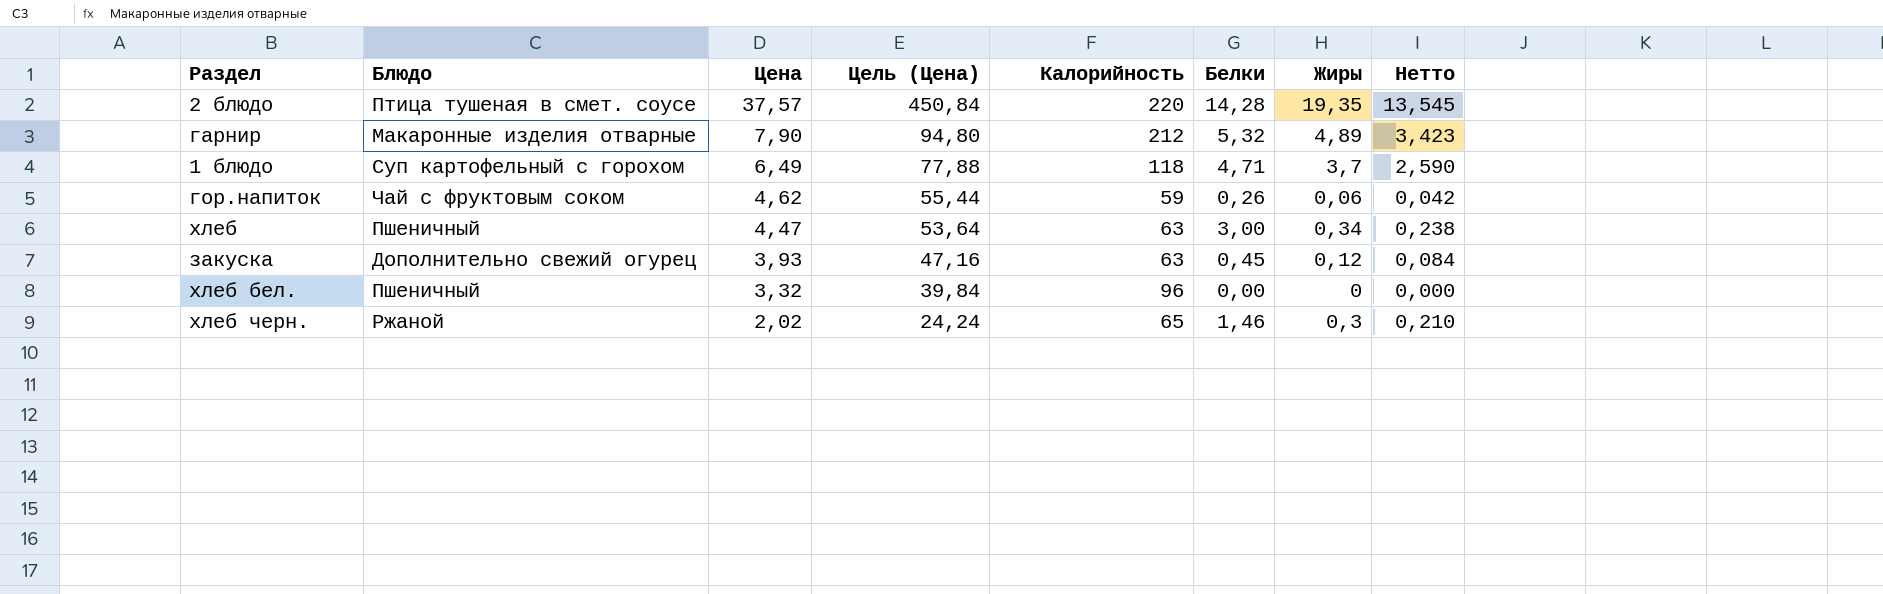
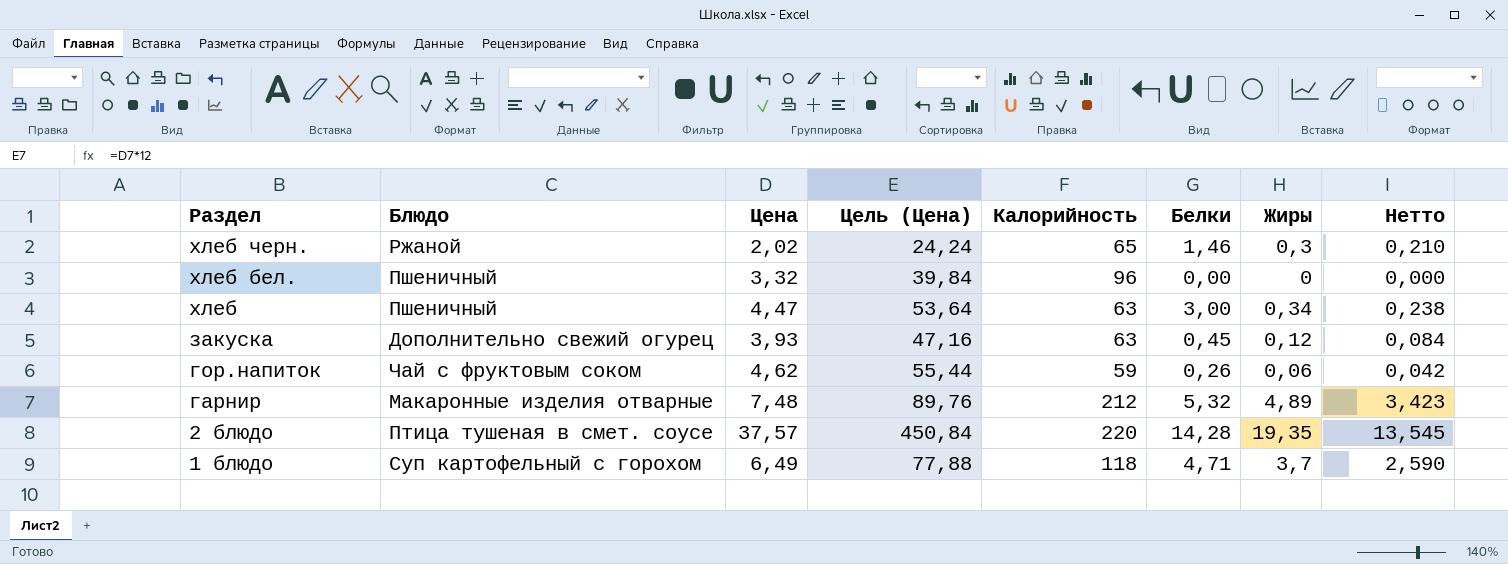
row order: Цена descending -> Раздел descending
гарнир | Цена: 7,90 -> 7,48
гарнир | Цель (Цена): 94,80 -> 89,76

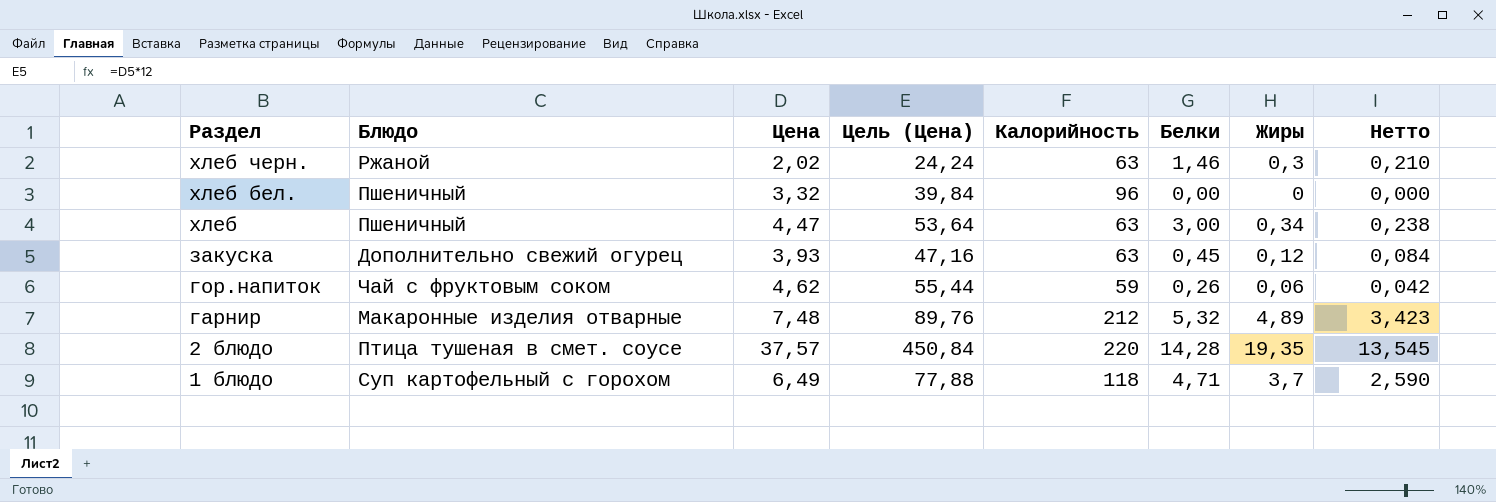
хлеб черн. | Калорийность: 65 -> 63

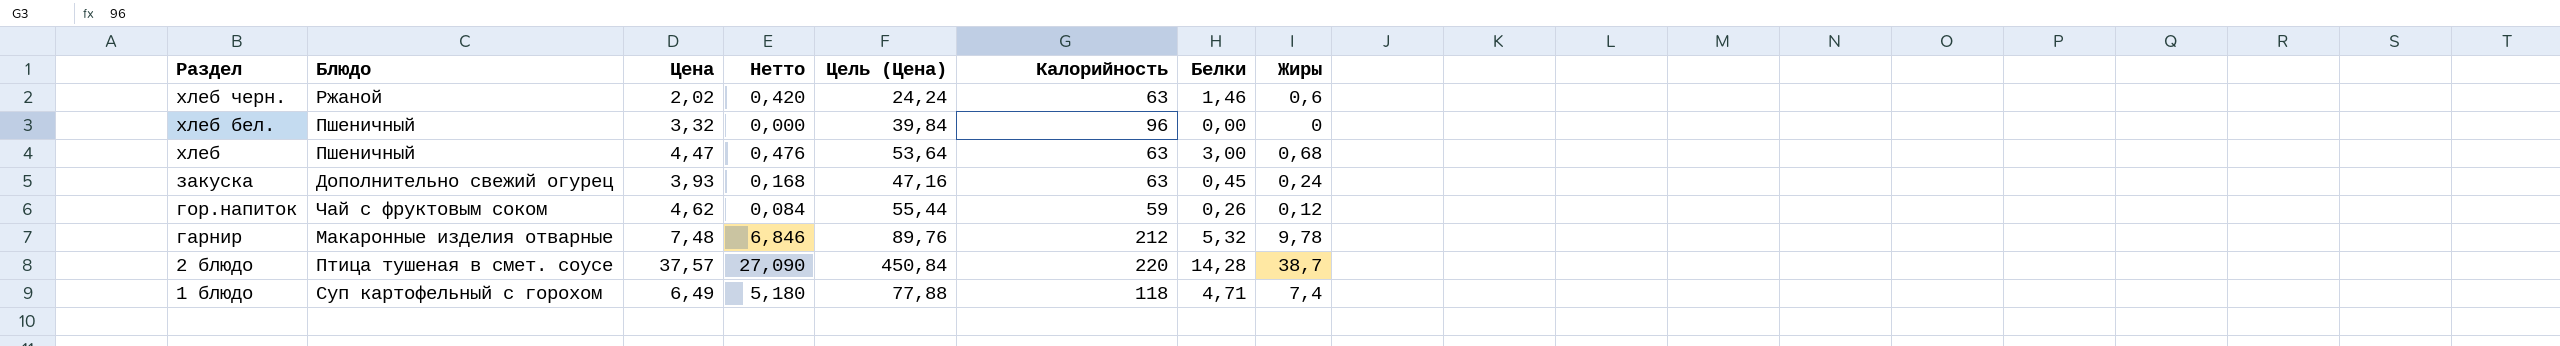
column Нетто | position: 8 -> 4
хлеб черн. | Нетто: 0,210 -> 0,420
хлеб черн. | Жиры: 0,3 -> 0,6
хлеб | Нетто: 0,238 -> 0,476
хлеб | Жиры: 0,34 -> 0,68
закуска | Нетто: 0,084 -> 0,168
закуска | Жиры: 0,12 -> 0,24
гор.напиток | Нетто: 0,042 -> 0,084
гор.напиток | Жиры: 0,06 -> 0,12
гарнир | Нетто: 3,423 -> 6,846
гарнир | Жиры: 4,89 -> 9,78
2 блюдо | Нетто: 13,545 -> 27,090
2 блюдо | Жиры: 19,35 -> 38,7
1 блюдо | Нетто: 2,590 -> 5,180
1 блюдо | Жиры: 3,7 -> 7,4

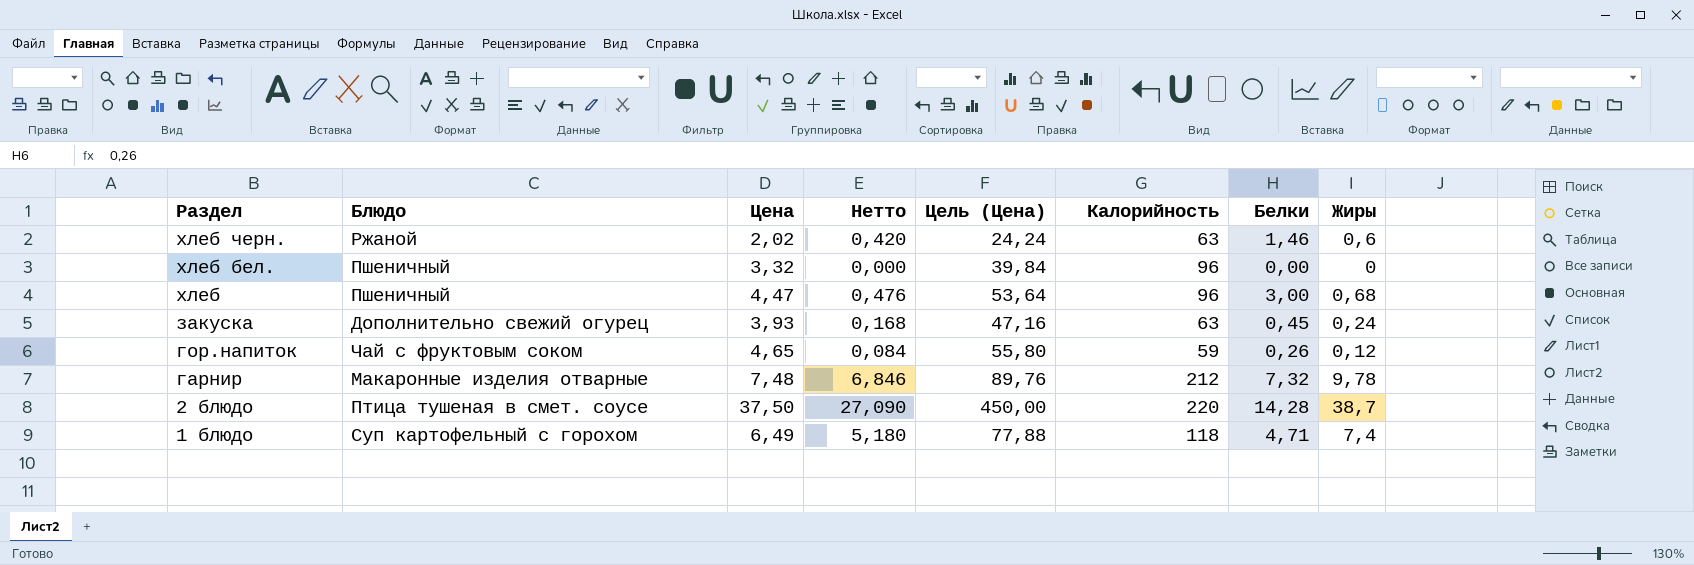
хлеб | Калорийность: 63 -> 96
гор.напиток | Цена: 4,62 -> 4,65
гор.напиток | Цель (Цена): 55,44 -> 55,80
гарнир | Белки: 5,32 -> 7,32
2 блюдо | Цена: 37,57 -> 37,50
2 блюдо | Цель (Цена): 450,84 -> 450,00

